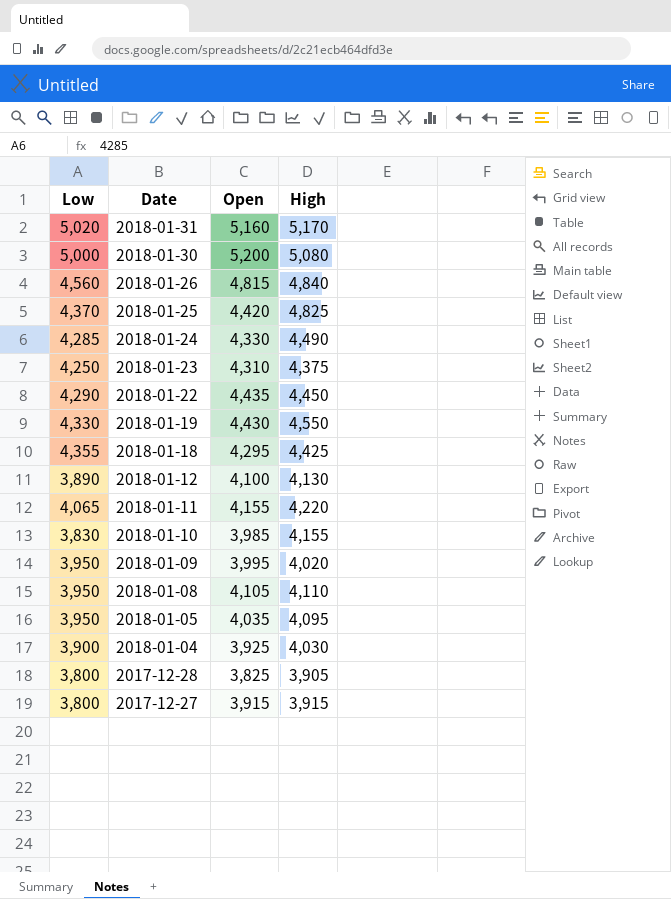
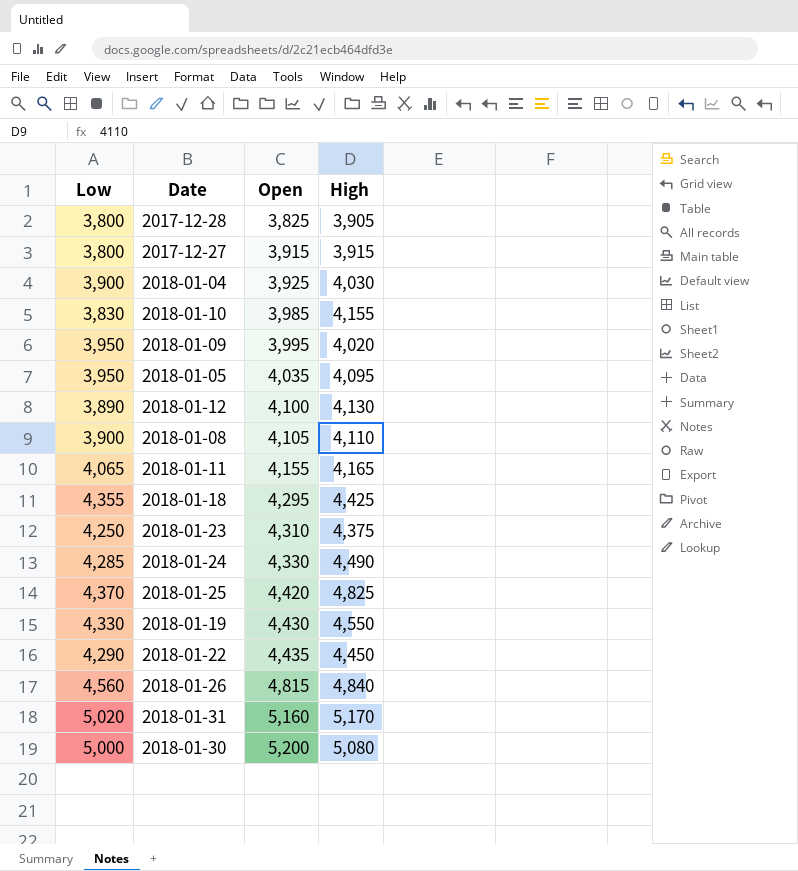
row order: Date descending -> Open ascending
2018-01-08 | Low: 3,950 -> 3,900
2018-01-11 | High: 4,220 -> 4,165

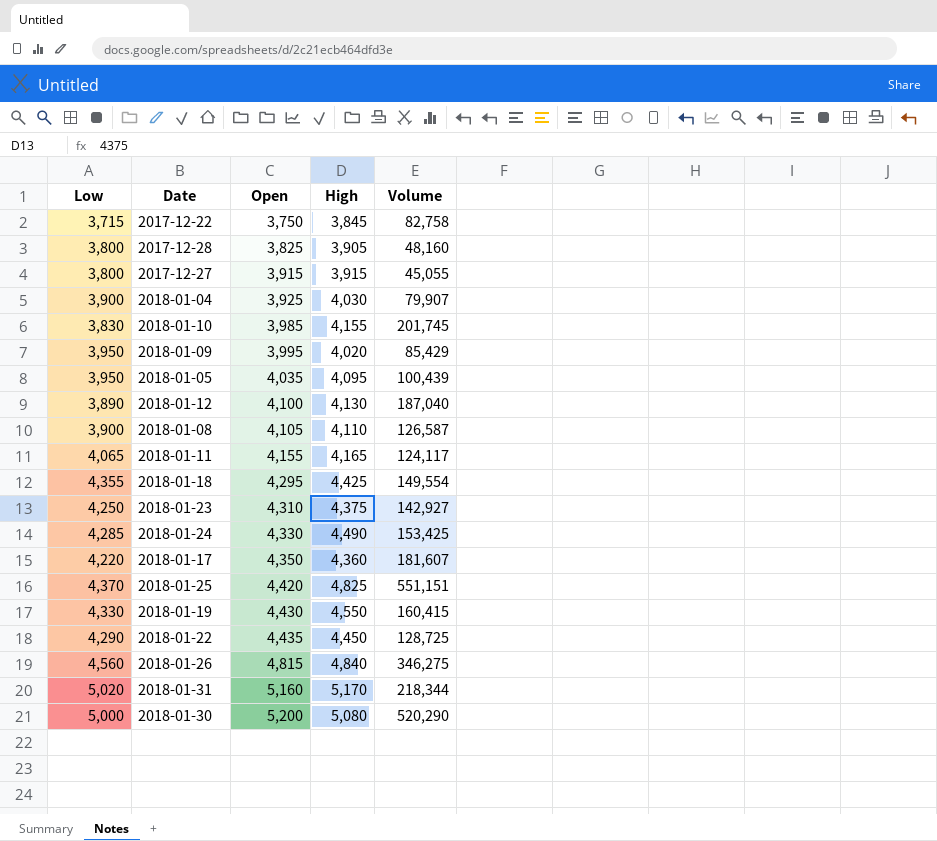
column Volume | position: none -> 5
row 2017-12-22: none -> 3,715 | 3,750 | 3,845 | 82,758
row 2018-01-17: none -> 4,220 | 4,350 | 4,360 | 181,607

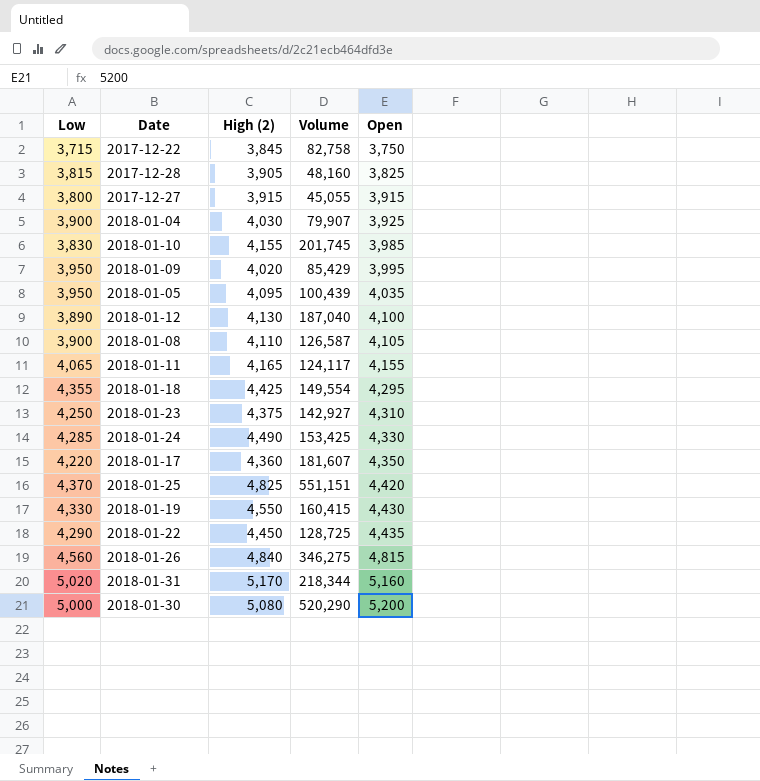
column name: High -> High (2)
column Open | position: 3 -> 5
2017-12-28 | Low: 3,800 -> 3,815

